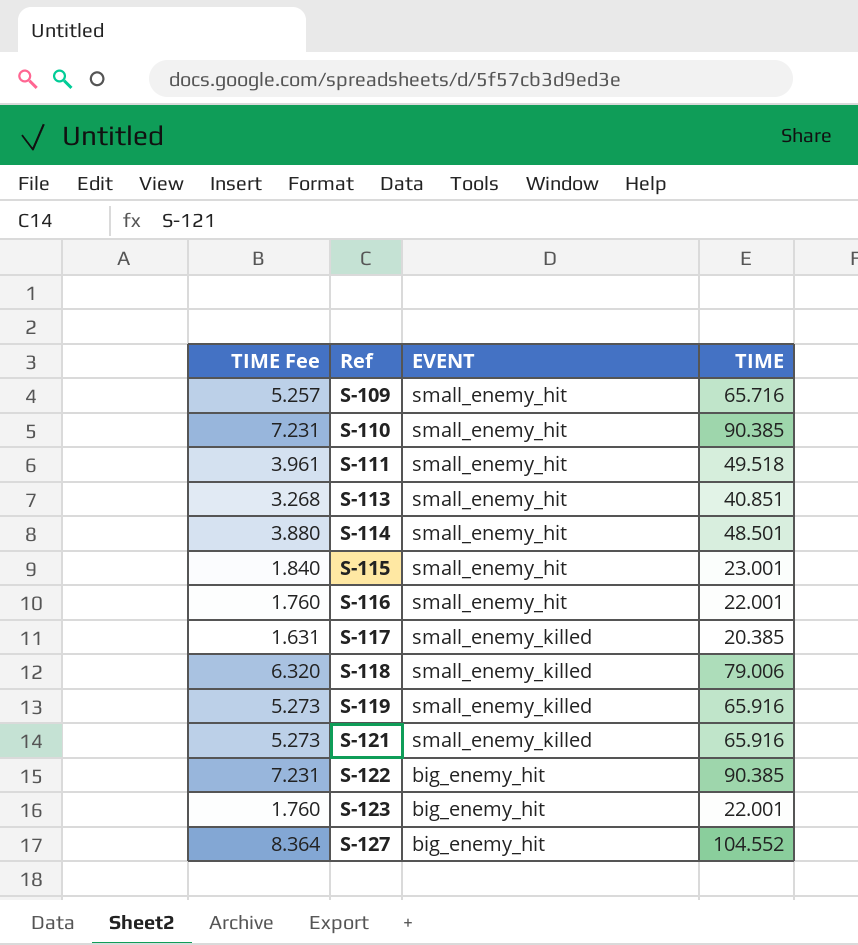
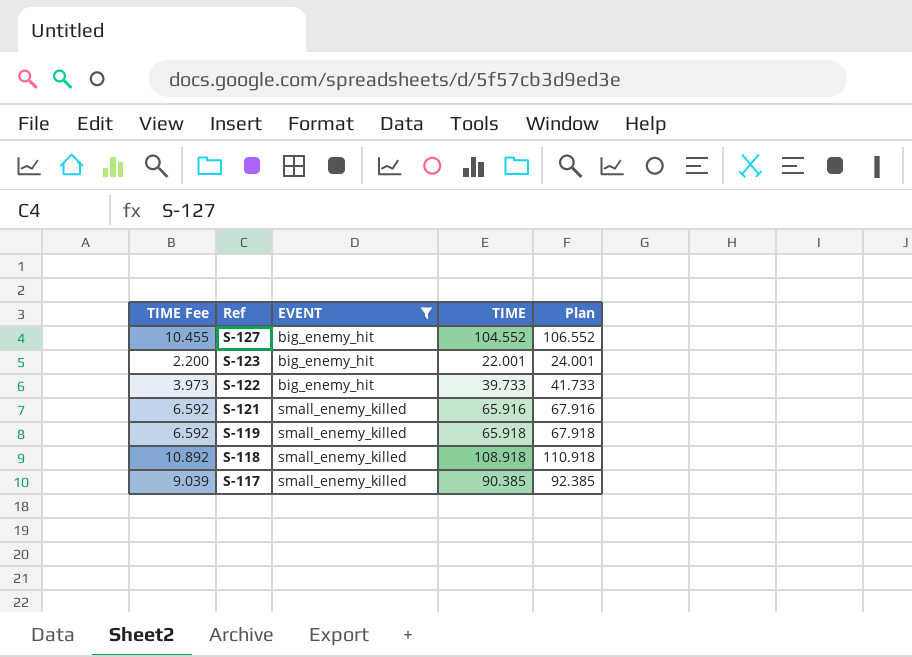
filter: none -> EVENT != small_enemy_hit
row order: Ref ascending -> Ref descending
column TIME Fee | formula: [TIME] * 0.08 -> [TIME] * 0.1
column Plan | formula: none -> [TIME] + 2
S-122 | TIME: 90.385 -> 39.733
S-119 | TIME: 65.916 -> 65.918
S-118 | TIME: 79.006 -> 108.918
S-117 | TIME: 20.385 -> 90.385

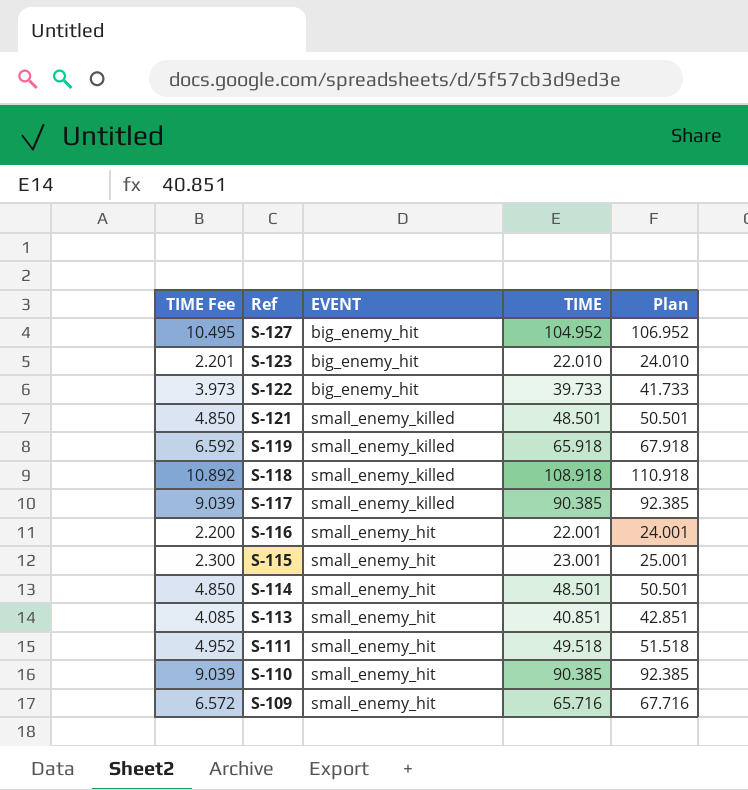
filter: EVENT != small_enemy_hit -> none
S-127 | TIME Fee: 10.455 -> 10.495
S-127 | TIME: 104.552 -> 104.952
S-127 | Plan: 106.552 -> 106.952
S-123 | TIME Fee: 2.200 -> 2.201
S-123 | TIME: 22.001 -> 22.010
S-123 | Plan: 24.001 -> 24.010
S-121 | TIME Fee: 6.592 -> 4.850
S-121 | TIME: 65.916 -> 48.501
S-121 | Plan: 67.916 -> 50.501

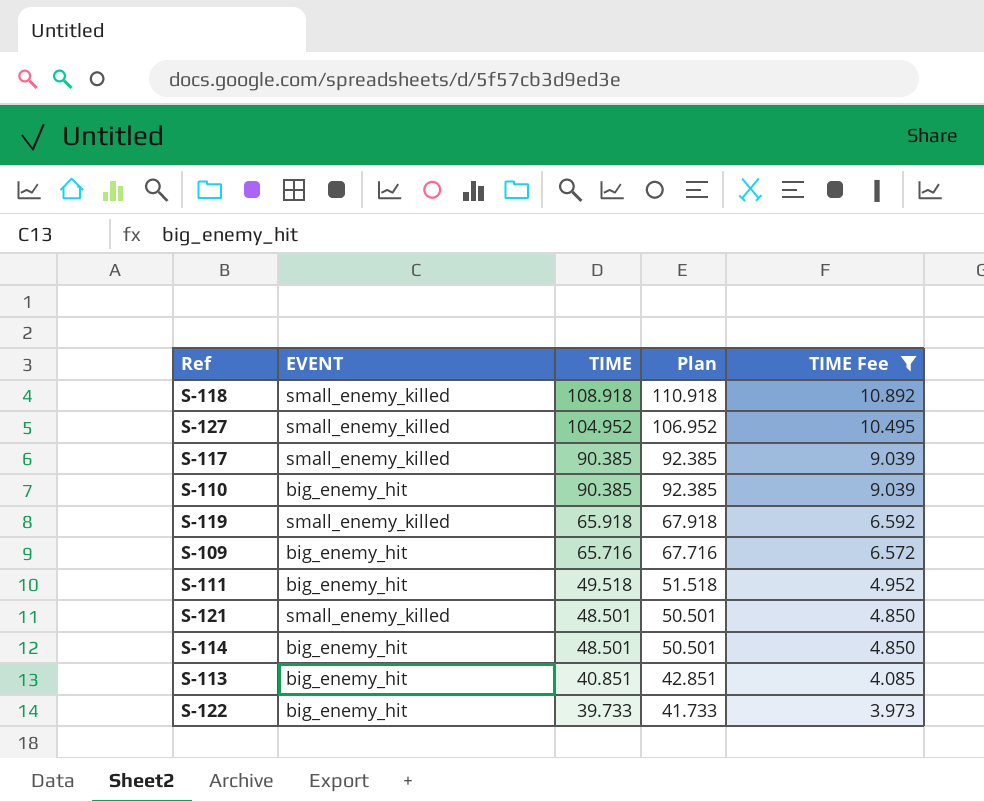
filter: none -> TIME Fee >= 3.973
row order: Ref descending -> TIME descending
column TIME Fee | position: 1 -> 5
S-127 | EVENT: big_enemy_hit -> small_enemy_killed
S-110 | EVENT: small_enemy_hit -> big_enemy_hit
S-109 | EVENT: small_enemy_hit -> big_enemy_hit
S-111 | EVENT: small_enemy_hit -> big_enemy_hit
S-114 | EVENT: small_enemy_hit -> big_enemy_hit
S-113 | EVENT: small_enemy_hit -> big_enemy_hit

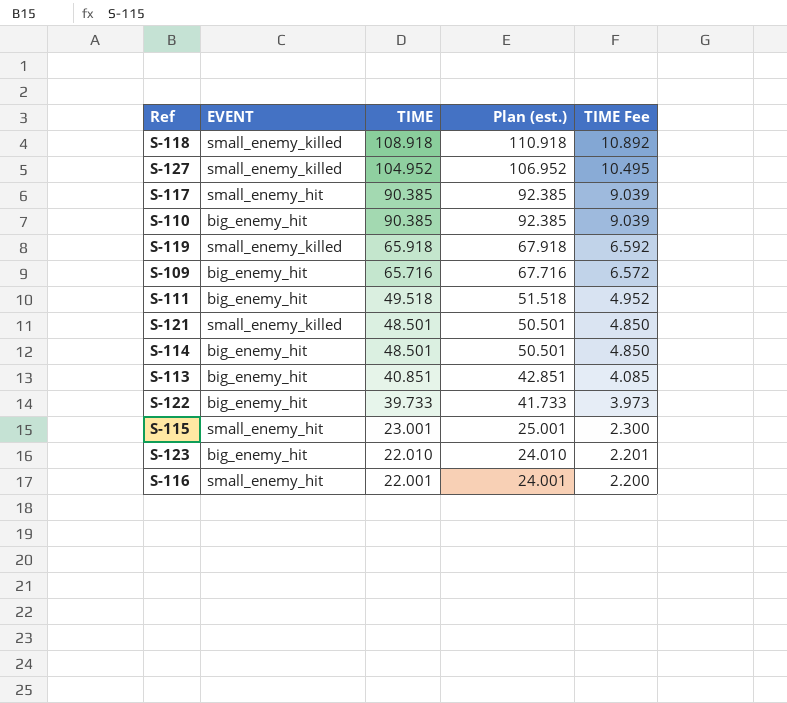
filter: TIME Fee >= 3.973 -> none
column name: Plan -> Plan (est.)
S-117 | EVENT: small_enemy_killed -> small_enemy_hit

